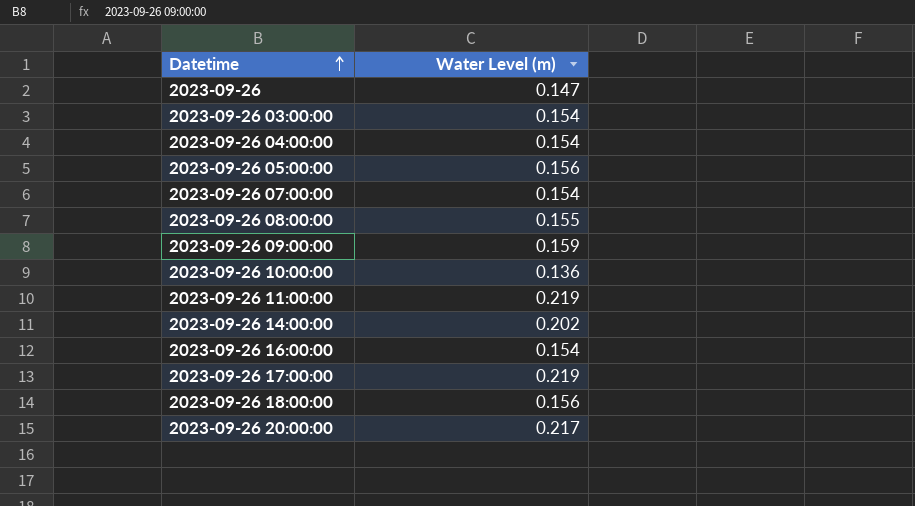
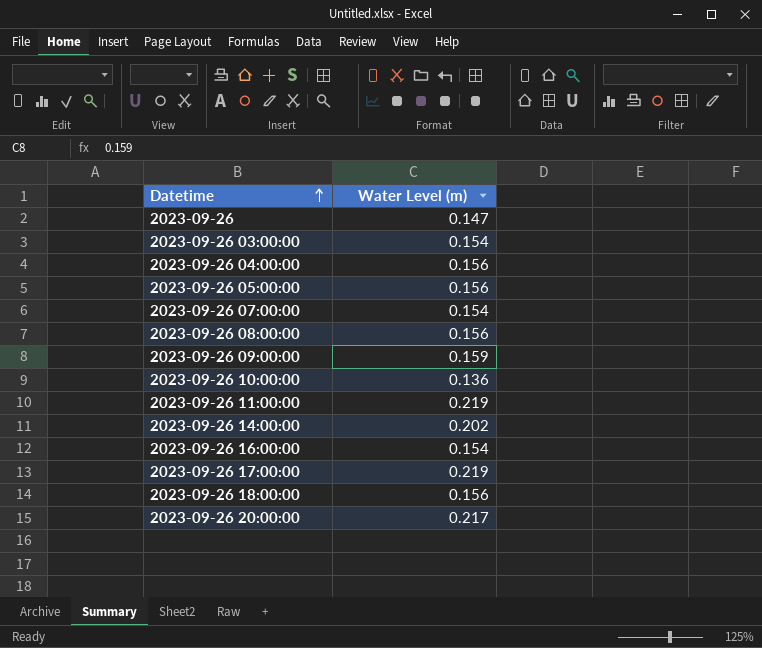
2023-09-26 04:00:00 | Water Level (m): 0.154 -> 0.156
2023-09-26 08:00:00 | Water Level (m): 0.155 -> 0.156

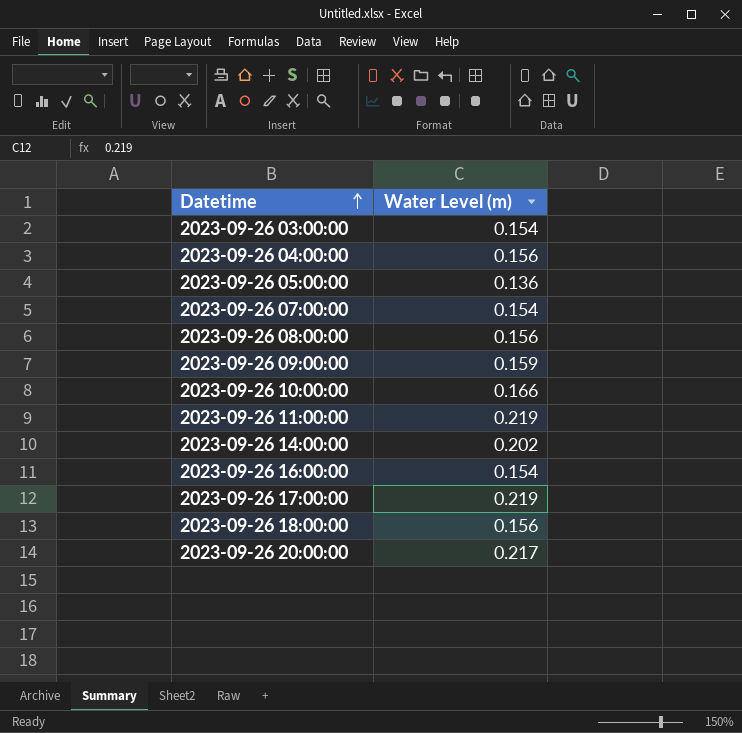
row 2023-09-26: 0.147 -> none
2023-09-26 05:00:00 | Water Level (m): 0.156 -> 0.136
2023-09-26 10:00:00 | Water Level (m): 0.136 -> 0.166

